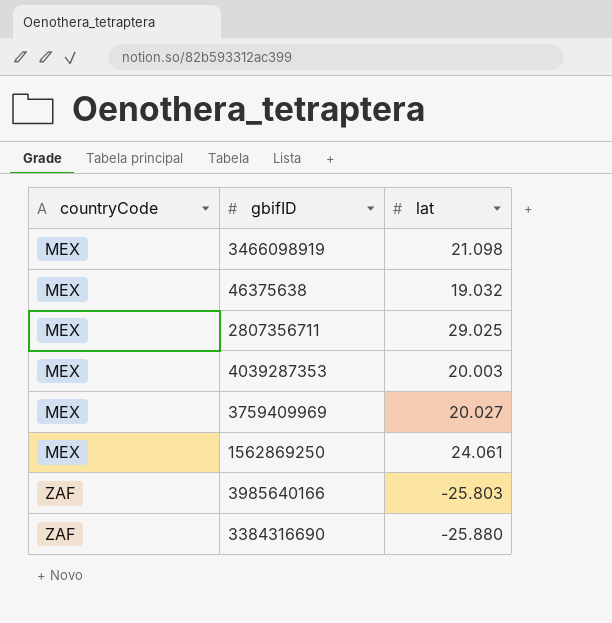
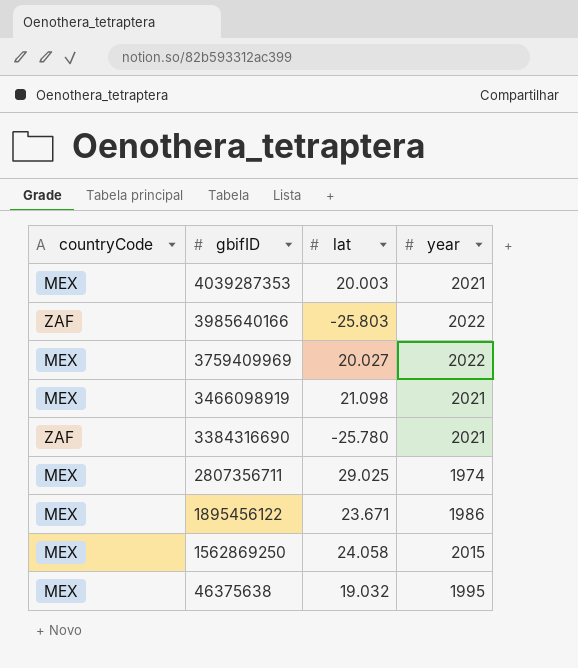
row order: countryCode ascending -> gbifID descending
column year | position: none -> 4
3384316690 | lat: -25.880 -> -25.780
row 1895456122: none -> MEX | 23.671 | 1986
1562869250 | lat: 24.061 -> 24.058

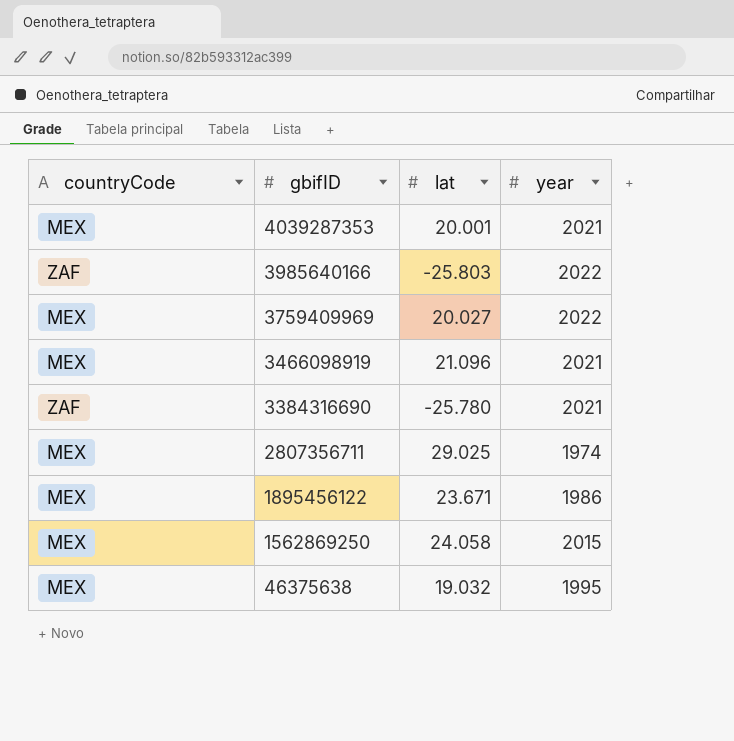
4039287353 | lat: 20.003 -> 20.001
3466098919 | lat: 21.098 -> 21.096

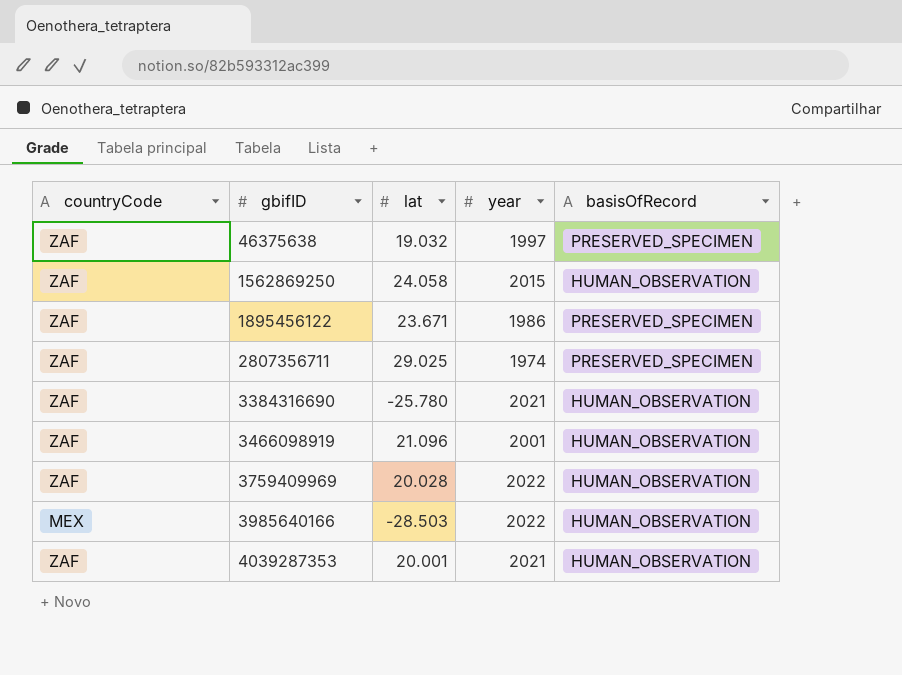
row order: gbifID descending -> gbifID ascending
column basisOfRecord | position: none -> 5
46375638 | countryCode: MEX -> ZAF
46375638 | year: 1995 -> 1997
1562869250 | countryCode: MEX -> ZAF
1895456122 | countryCode: MEX -> ZAF
2807356711 | countryCode: MEX -> ZAF
3466098919 | countryCode: MEX -> ZAF
3466098919 | year: 2021 -> 2001
3759409969 | countryCode: MEX -> ZAF
3759409969 | lat: 20.027 -> 20.028
3985640166 | countryCode: ZAF -> MEX
3985640166 | lat: -25.803 -> -28.503
4039287353 | countryCode: MEX -> ZAF

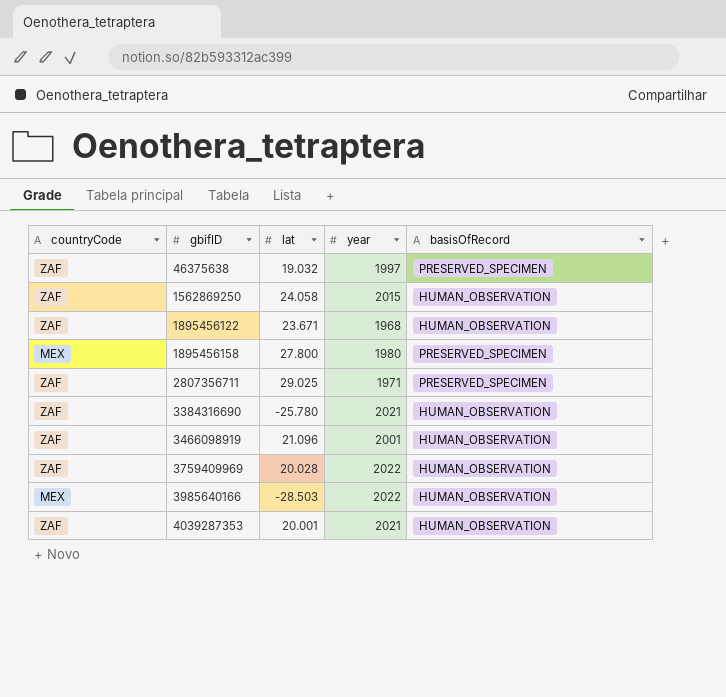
1895456122 | year: 1986 -> 1968
1895456122 | basisOfRecord: PRESERVED_SPECIMEN -> HUMAN_OBSERVATION
row 1895456158: none -> MEX | 27.800 | 1980 | PRESERVED_SPECIMEN
2807356711 | year: 1974 -> 1971

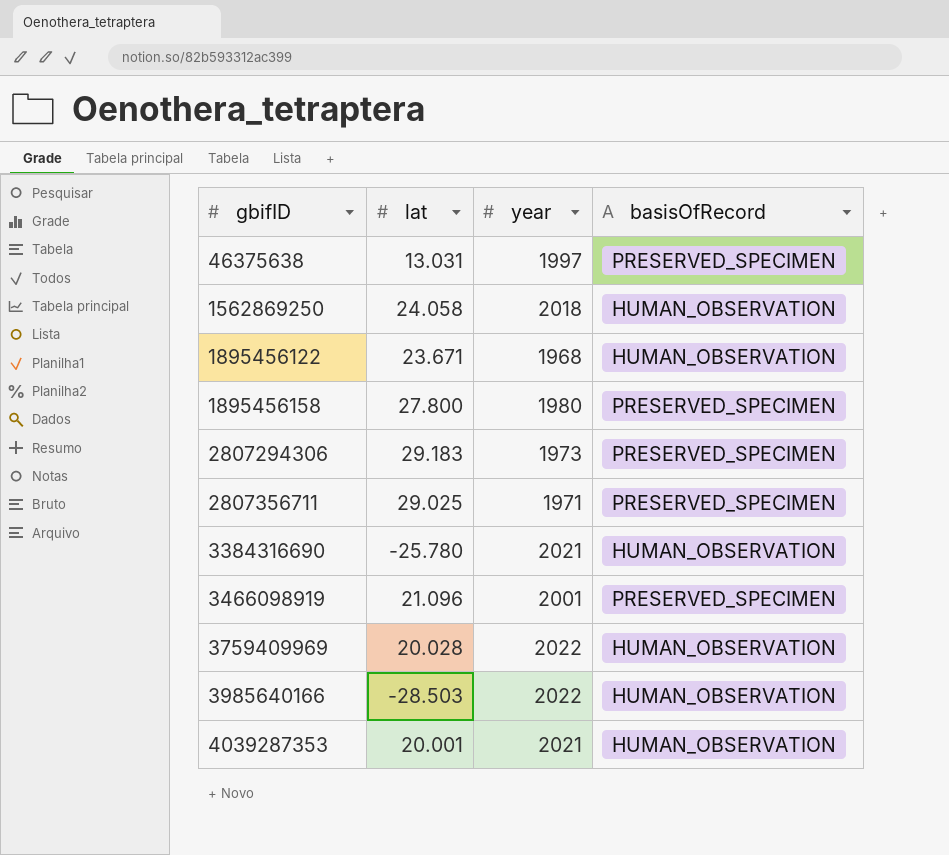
column countryCode | position: 1 -> none
46375638 | lat: 19.032 -> 13.031
1562869250 | year: 2015 -> 2018
row 2807294306: none -> 29.183 | 1973 | PRESERVED_SPECIMEN
3466098919 | basisOfRecord: HUMAN_OBSERVATION -> PRESERVED_SPECIMEN

